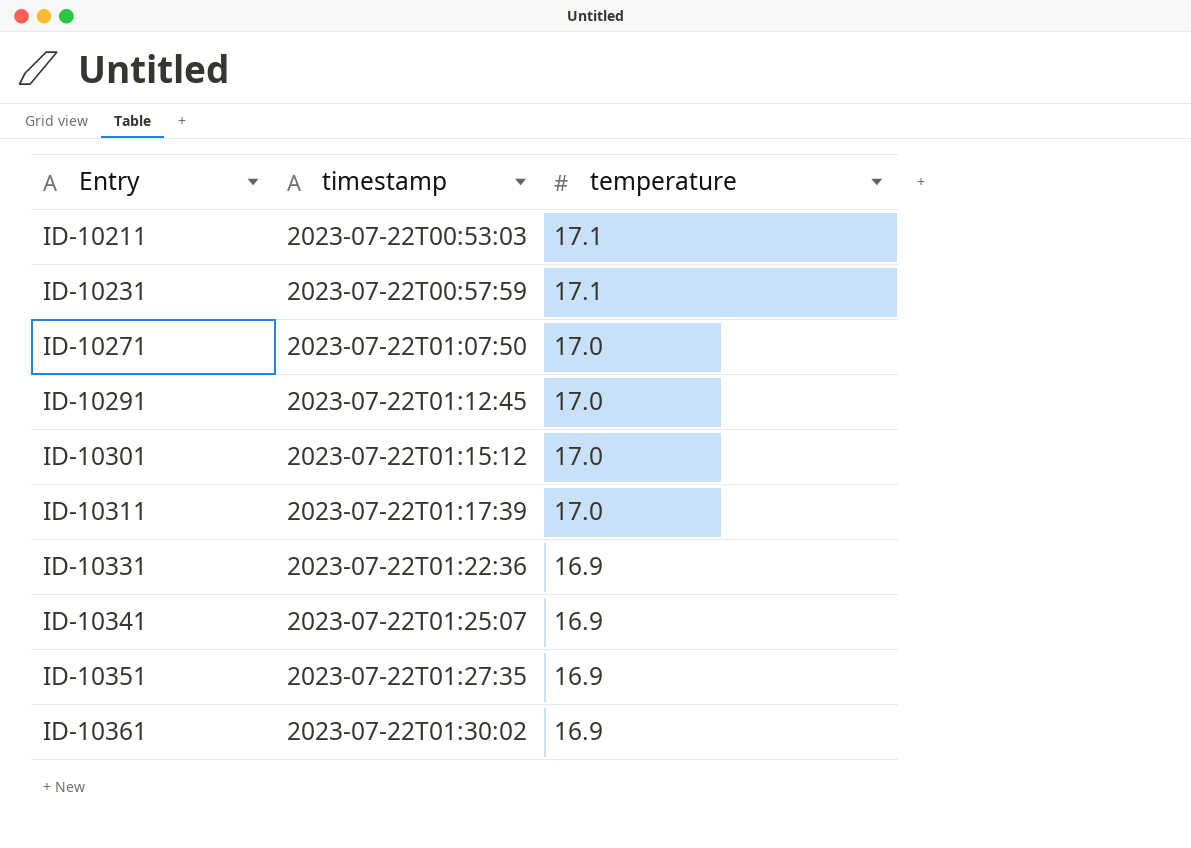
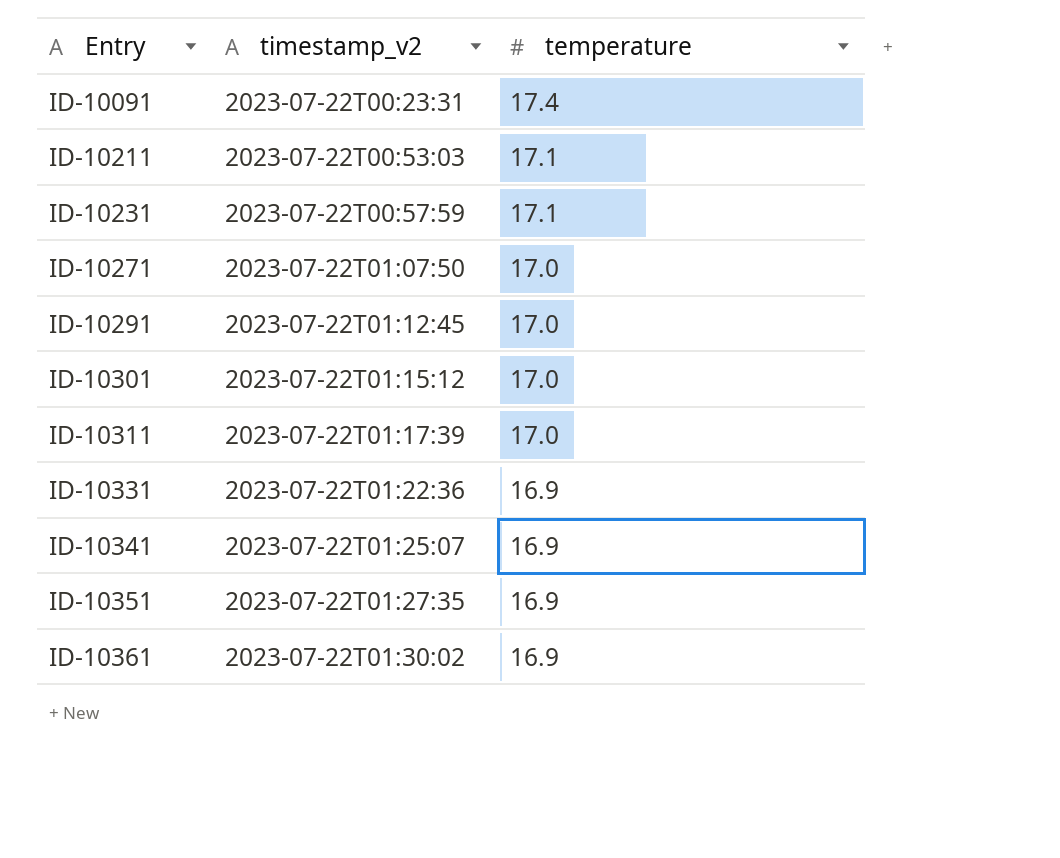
column name: timestamp -> timestamp_v2
row ID-10091: none -> 2023-07-22T00:23:31 | 17.4

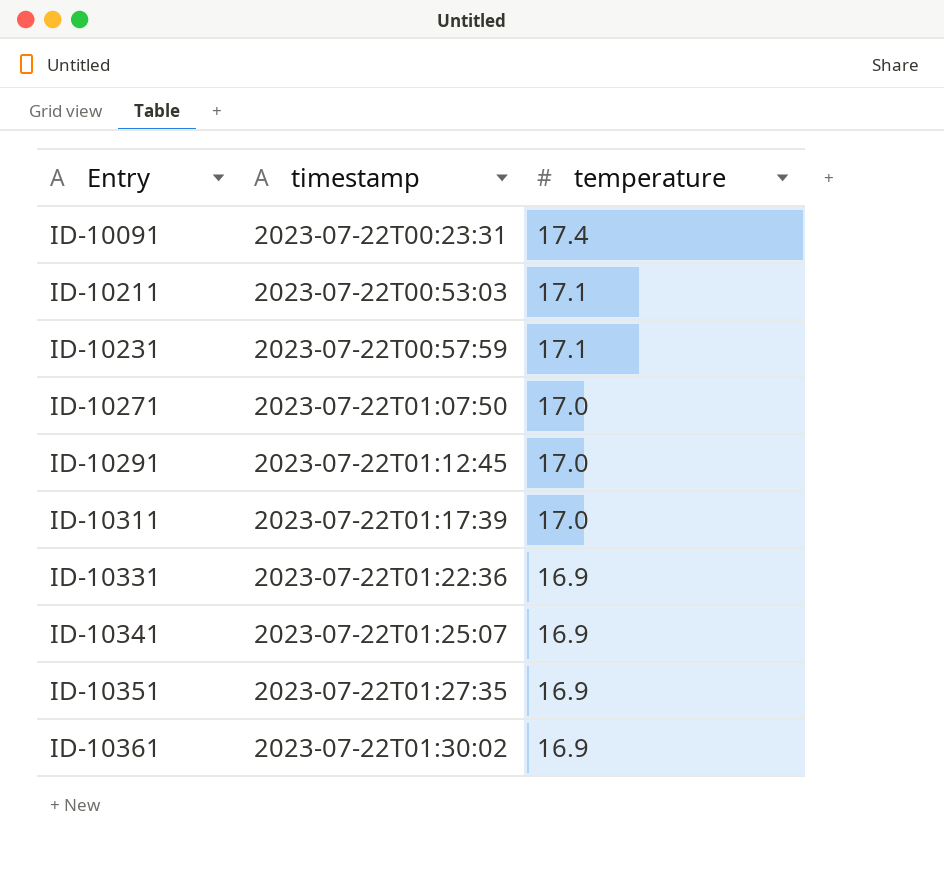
column name: timestamp_v2 -> timestamp
row ID-10301: 2023-07-22T01:15:12 | 17.0 -> none

